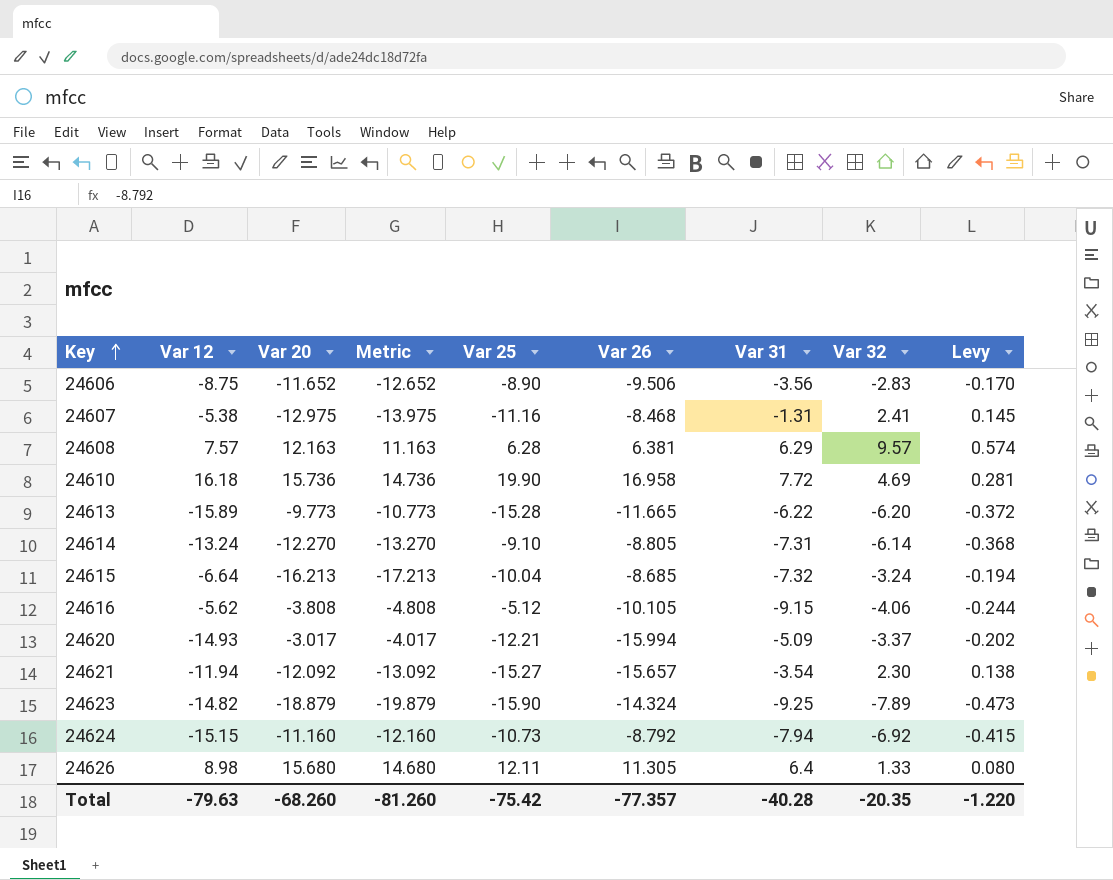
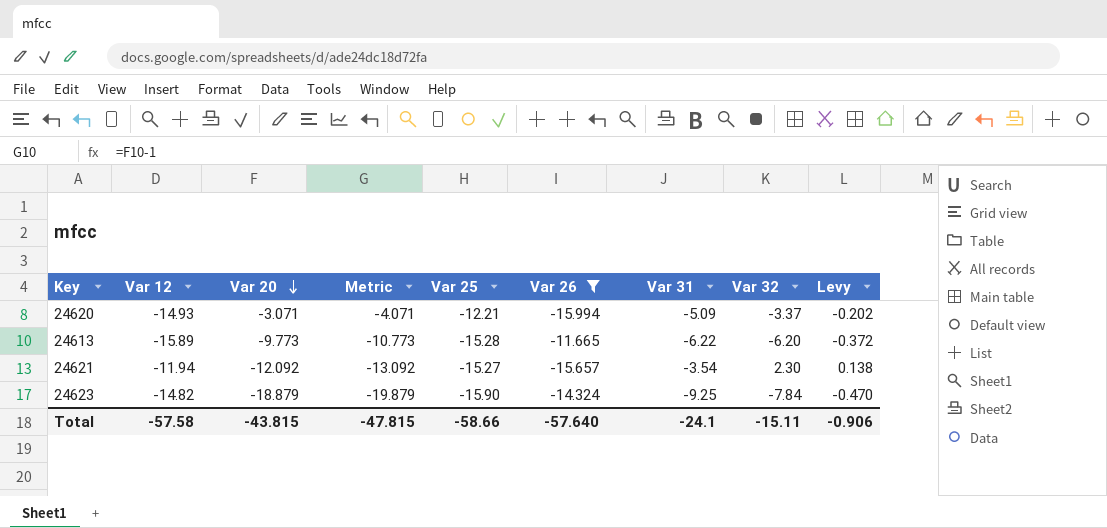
filter: none -> Var 26 <= -11.665
row order: Key ascending -> Var 20 descending
24620 | Var 20: -3.017 -> -3.071
24620 | Metric: -4.017 -> -4.071
24623 | Var 32: -7.89 -> -7.84
24623 | Levy: -0.473 -> -0.470
Total | Var 12: -79.63 -> -57.58
Total | Var 20: -68.260 -> -43.815
Total | Metric: -81.260 -> -47.815
Total | Var 25: -75.42 -> -58.66
Total | Var 26: -77.357 -> -57.640
Total | Var 31: -40.28 -> -24.1
Total | Var 32: -20.35 -> -15.11
Total | Levy: -1.220 -> -0.906

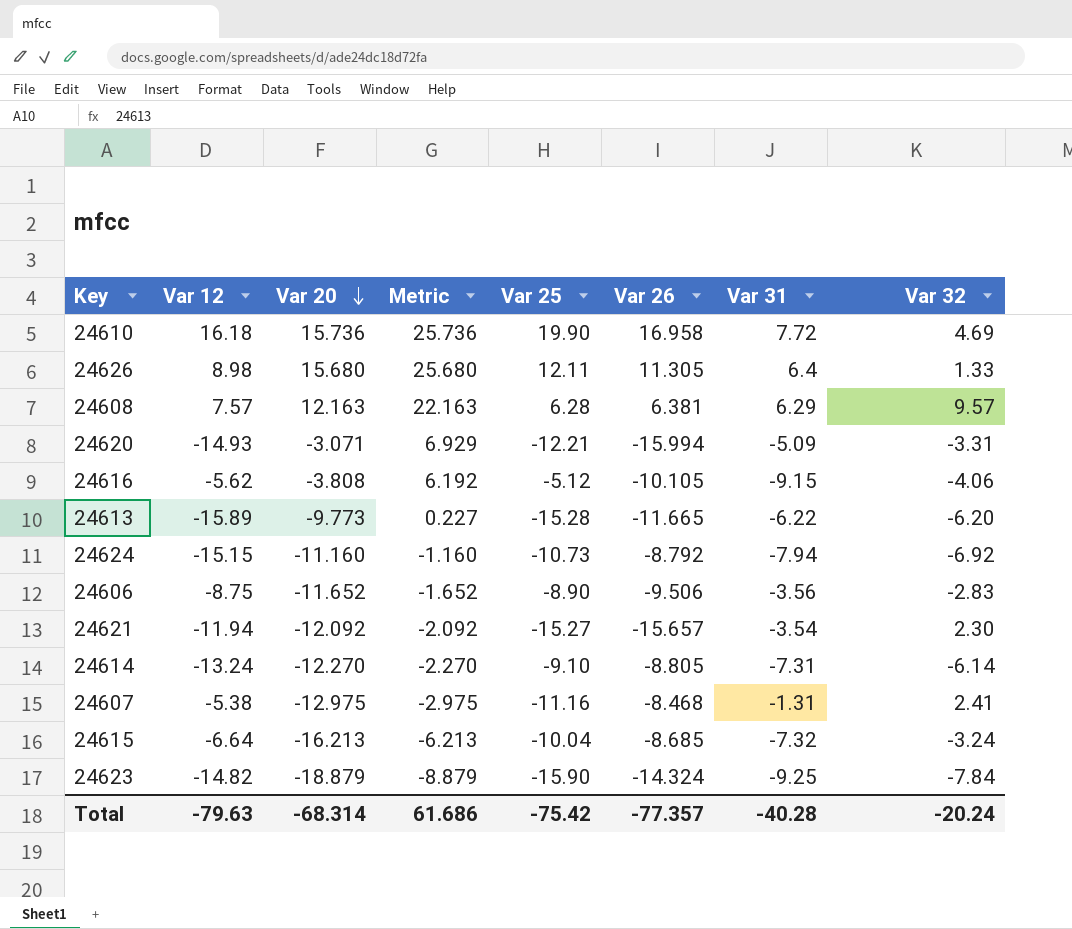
filter: Var 26 <= -11.665 -> none
column Levy | formula: [Var 32] * 0.06 -> none
column Metric | formula: [Var 20] - 1 -> [Var 20] + 10
24620 | Var 32: -3.37 -> -3.31
Total | Var 12: -57.58 -> -79.63
Total | Var 20: -43.815 -> -68.314
Total | Metric: -47.815 -> 61.686
Total | Var 25: -58.66 -> -75.42
Total | Var 26: -57.640 -> -77.357
Total | Var 31: -24.1 -> -40.28
Total | Var 32: -15.11 -> -20.24

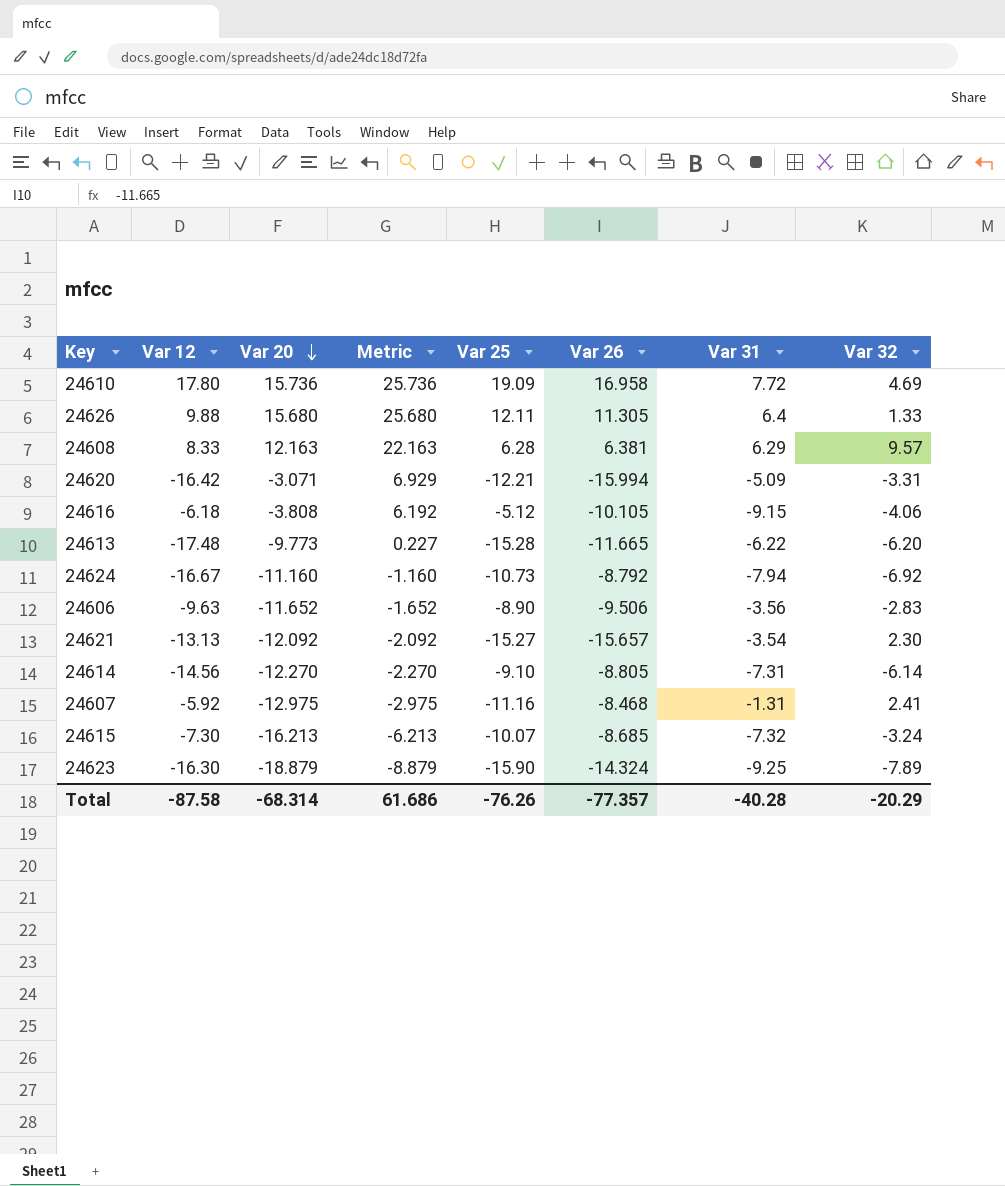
24610 | Var 12: 16.18 -> 17.80
24610 | Var 25: 19.90 -> 19.09
24626 | Var 12: 8.98 -> 9.88
24608 | Var 12: 7.57 -> 8.33
24620 | Var 12: -14.93 -> -16.42
24616 | Var 12: -5.62 -> -6.18
24613 | Var 12: -15.89 -> -17.48
24624 | Var 12: -15.15 -> -16.67
24606 | Var 12: -8.75 -> -9.63
24621 | Var 12: -11.94 -> -13.13
24614 | Var 12: -13.24 -> -14.56
24607 | Var 12: -5.38 -> -5.92
24615 | Var 12: -6.64 -> -7.30
24615 | Var 25: -10.04 -> -10.07
24623 | Var 12: -14.82 -> -16.30
24623 | Var 32: -7.84 -> -7.89
Total | Var 12: -79.63 -> -87.58
Total | Var 25: -75.42 -> -76.26
Total | Var 32: -20.24 -> -20.29

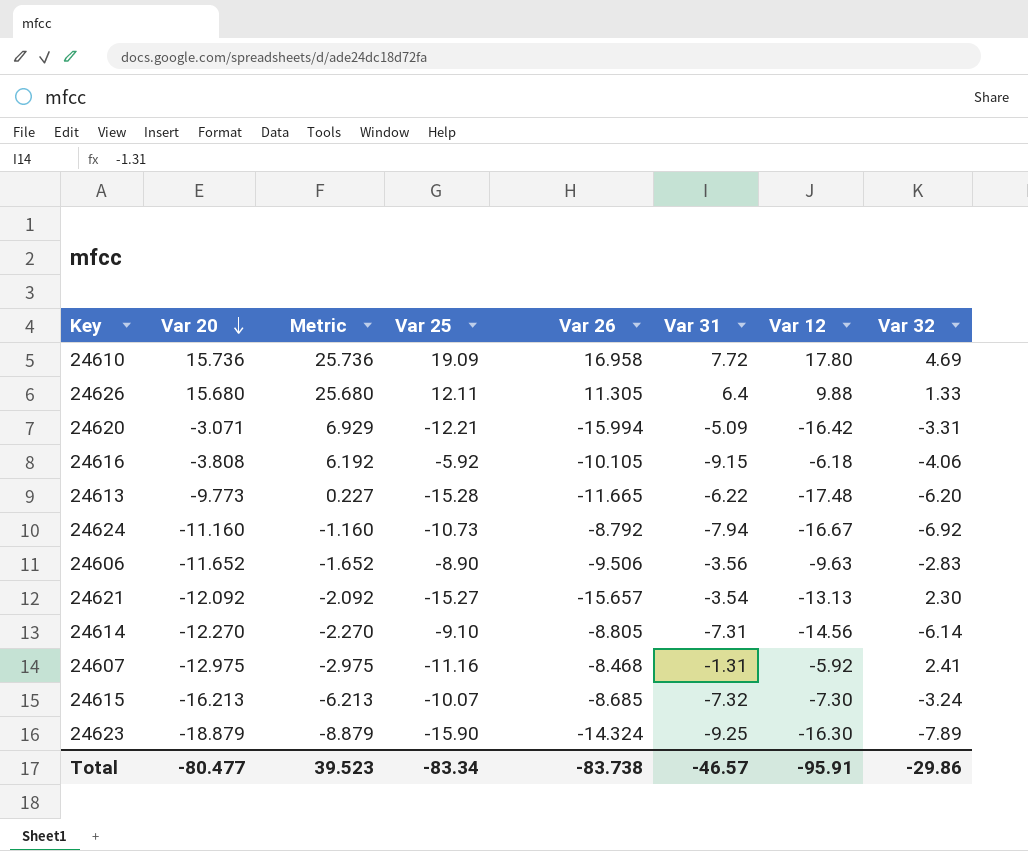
column Var 12 | position: 2 -> 7
row 24608: 8.33 | 12.163 | 22.163 | 6.28 | 6.381 | 6.29 | 9.57 -> none
24616 | Var 25: -5.12 -> -5.92
Total | Var 20: -68.314 -> -80.477
Total | Metric: 61.686 -> 39.523
Total | Var 25: -76.26 -> -83.34
Total | Var 26: -77.357 -> -83.738
Total | Var 31: -40.28 -> -46.57
Total | Var 12: -87.58 -> -95.91
Total | Var 32: -20.29 -> -29.86

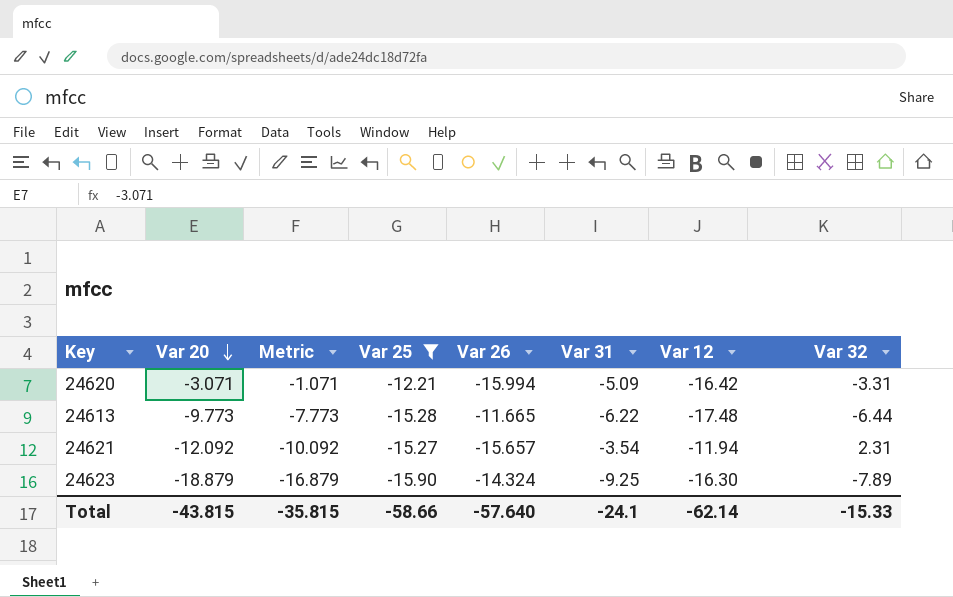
filter: none -> Var 25 <= -12.21
column Metric | formula: [Var 20] + 10 -> [Var 20] + 2
24613 | Var 32: -6.20 -> -6.44
24621 | Var 12: -13.13 -> -11.94
24621 | Var 32: 2.30 -> 2.31
Total | Var 20: -80.477 -> -43.815
Total | Metric: 39.523 -> -35.815
Total | Var 25: -83.34 -> -58.66
Total | Var 26: -83.738 -> -57.640
Total | Var 31: -46.57 -> -24.1
Total | Var 12: -95.91 -> -62.14
Total | Var 32: -29.86 -> -15.33

